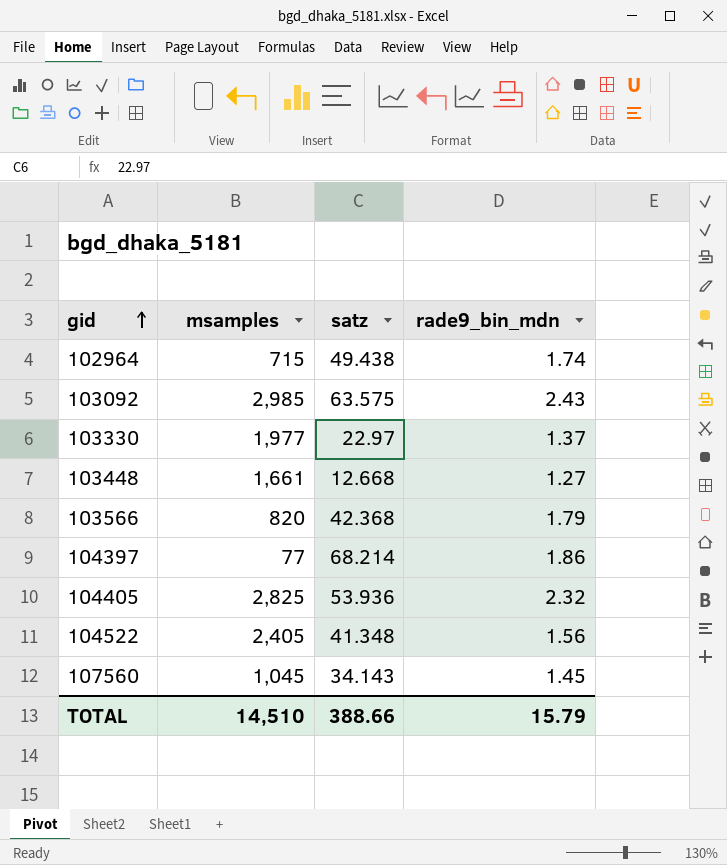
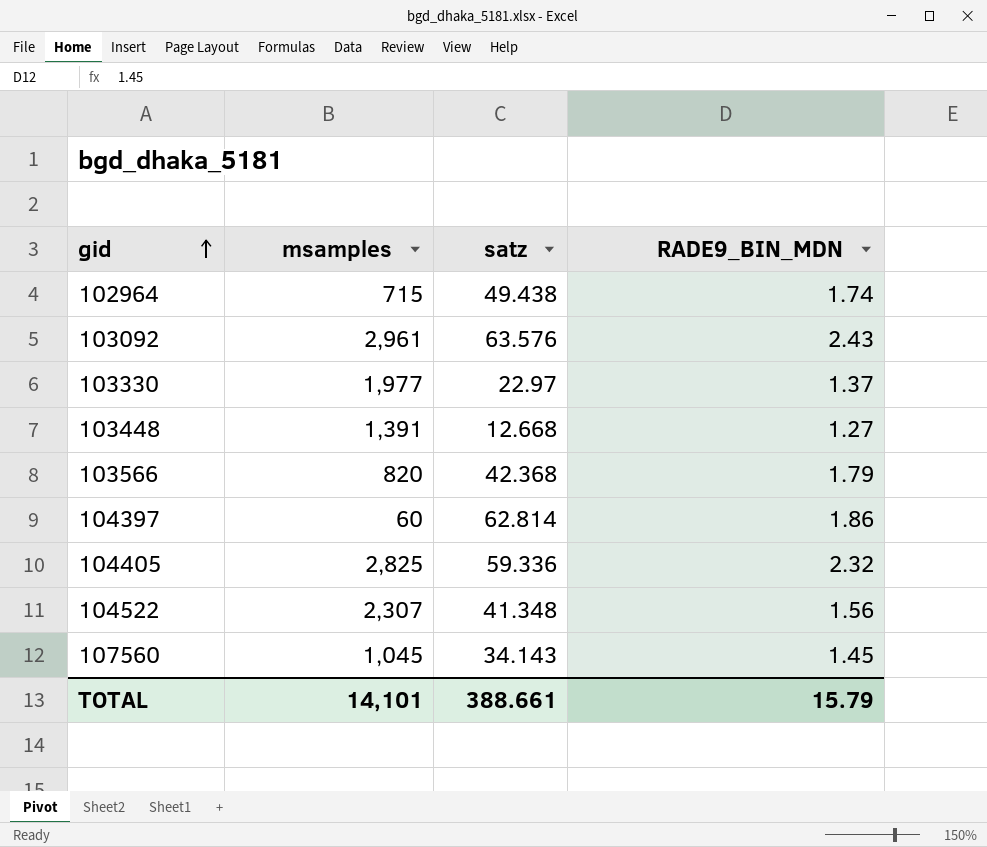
column name: rade9_bin_mdn -> RADE9_BIN_MDN
103092 | msamples: 2,985 -> 2,961
103092 | satz: 63.575 -> 63.576
103448 | msamples: 1,661 -> 1,391
104397 | msamples: 77 -> 60
104397 | satz: 68.214 -> 62.814
104405 | satz: 53.936 -> 59.336
104522 | msamples: 2,405 -> 2,307
TOTAL | msamples: 14,510 -> 14,101
TOTAL | satz: 388.66 -> 388.661

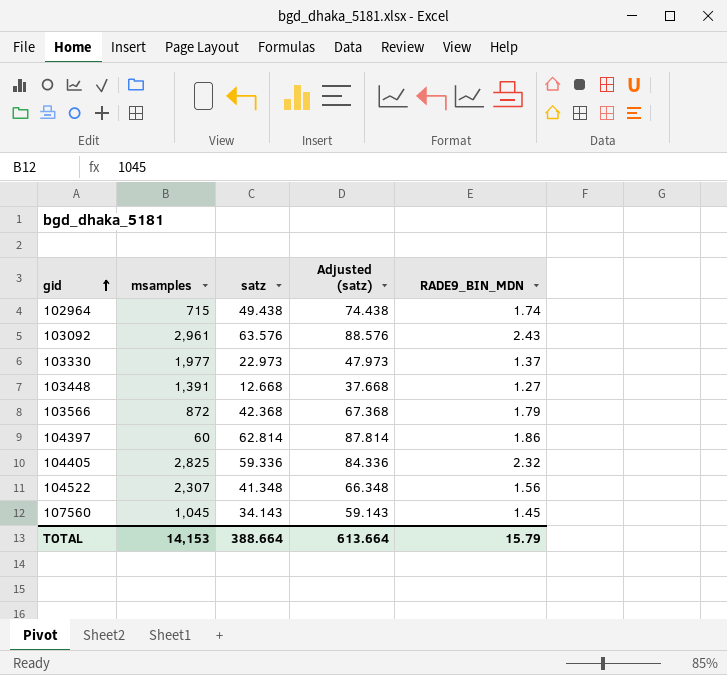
column Adjusted (satz) | formula: none -> [satz] + 25
103330 | satz: 22.97 -> 22.973
103566 | msamples: 820 -> 872
TOTAL | msamples: 14,101 -> 14,153
TOTAL | satz: 388.661 -> 388.664

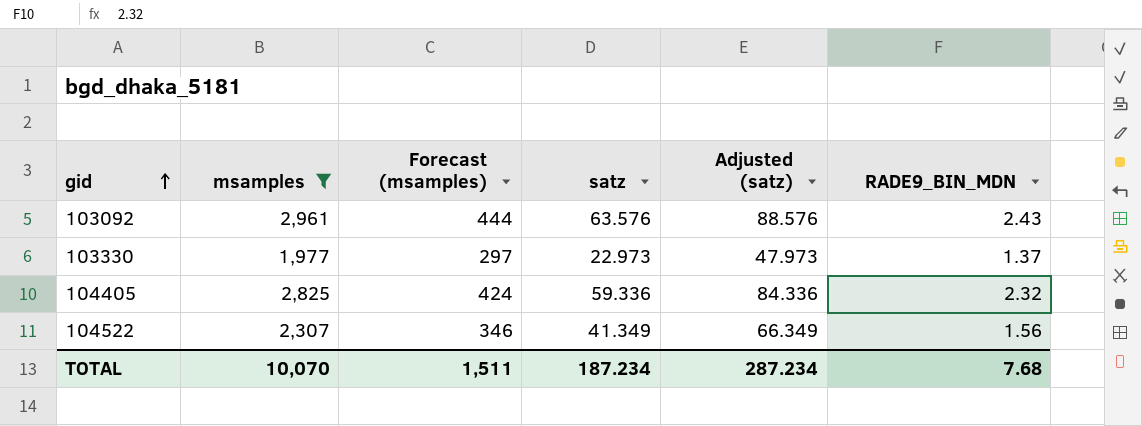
filter: none -> msamples >= 1,977
column Forecast (msamples) | formula: none -> [msamples] * 0.15
104522 | satz: 41.348 -> 41.349
104522 | Adjusted (satz): 66.348 -> 66.349
TOTAL | msamples: 14,153 -> 10,070
TOTAL | satz: 388.664 -> 187.234
TOTAL | Adjusted (satz): 613.664 -> 287.234
TOTAL | RADE9_BIN_MDN: 15.79 -> 7.68

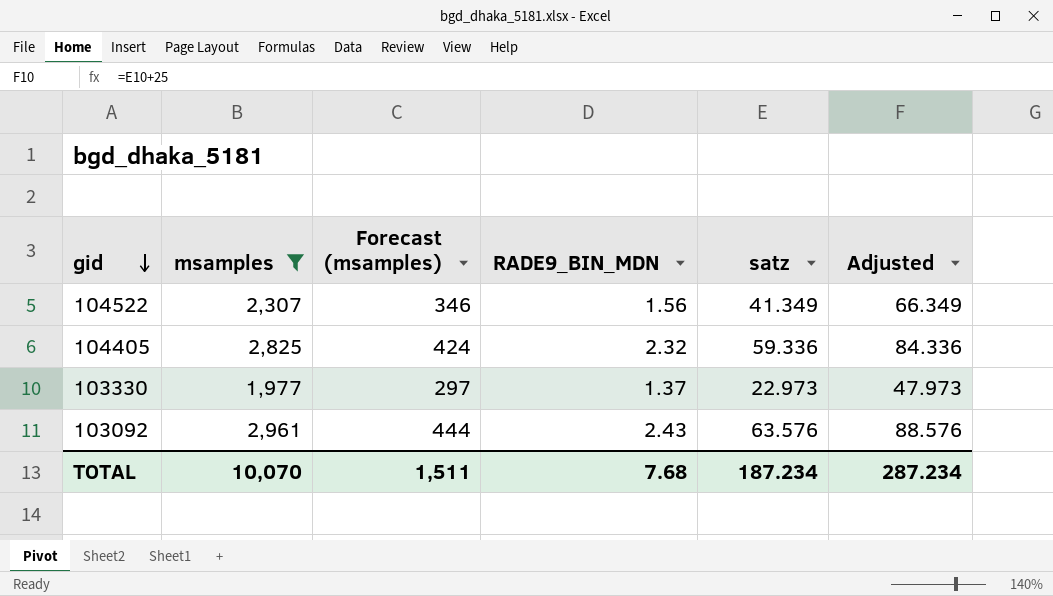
row order: gid ascending -> gid descending
column RADE9_BIN_MDN | position: 6 -> 4
column name: Adjusted (satz) -> Adjusted

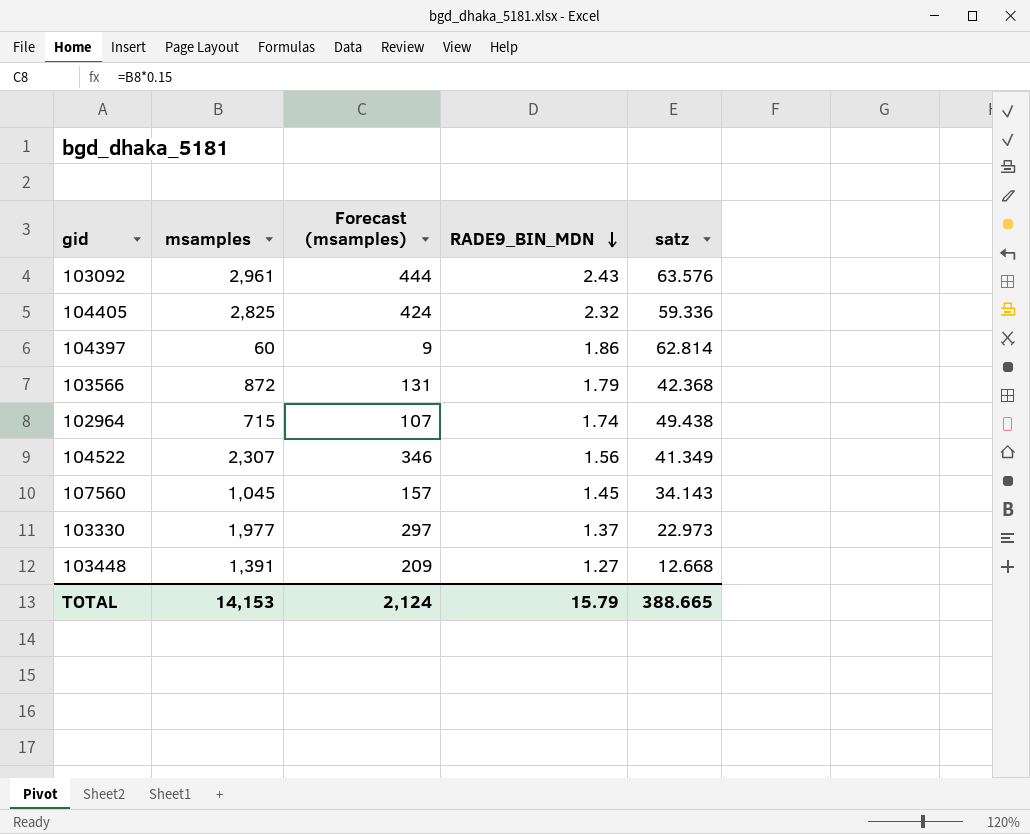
filter: msamples >= 1,977 -> none
row order: gid descending -> RADE9_BIN_MDN descending
column Adjusted | formula: [satz] + 25 -> none
TOTAL | msamples: 10,070 -> 14,153
TOTAL | Forecast (msamples): 1,511 -> 2,124
TOTAL | RADE9_BIN_MDN: 7.68 -> 15.79
TOTAL | satz: 187.234 -> 388.665

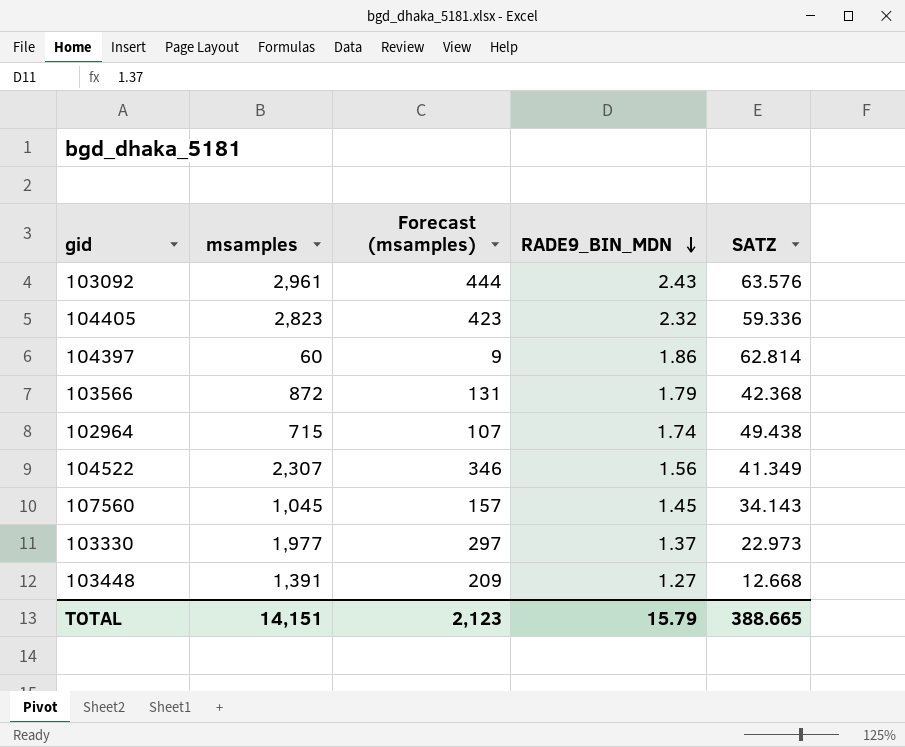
column name: satz -> SATZ
104405 | msamples: 2,825 -> 2,823
104405 | Forecast (msamples): 424 -> 423
TOTAL | msamples: 14,153 -> 14,151
TOTAL | Forecast (msamples): 2,124 -> 2,123

